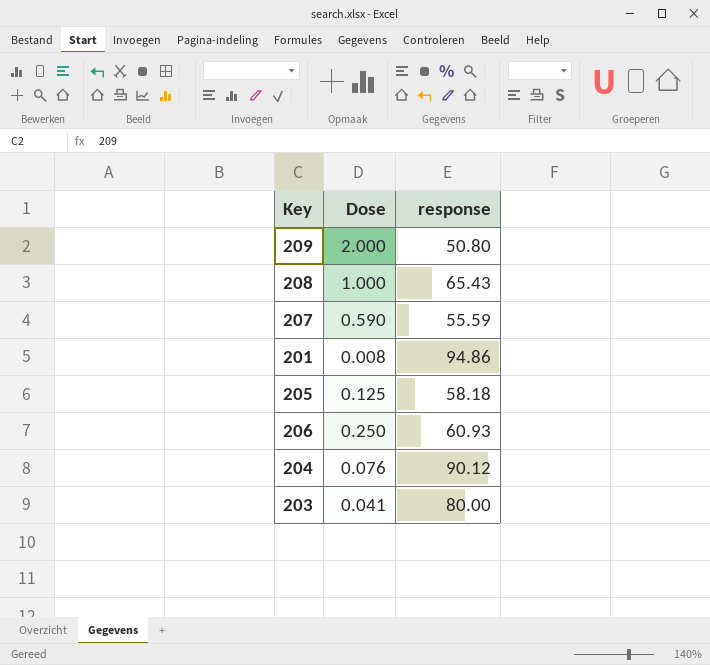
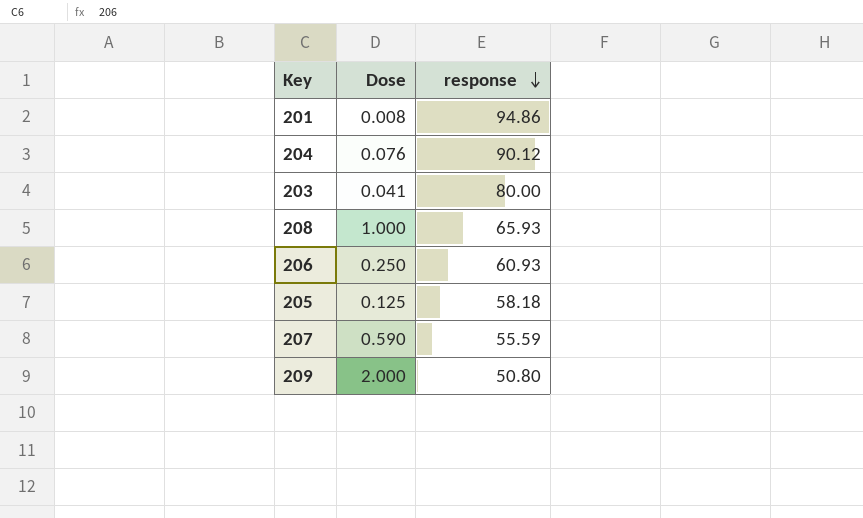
row order: none -> response descending
208 | response: 65.43 -> 65.93

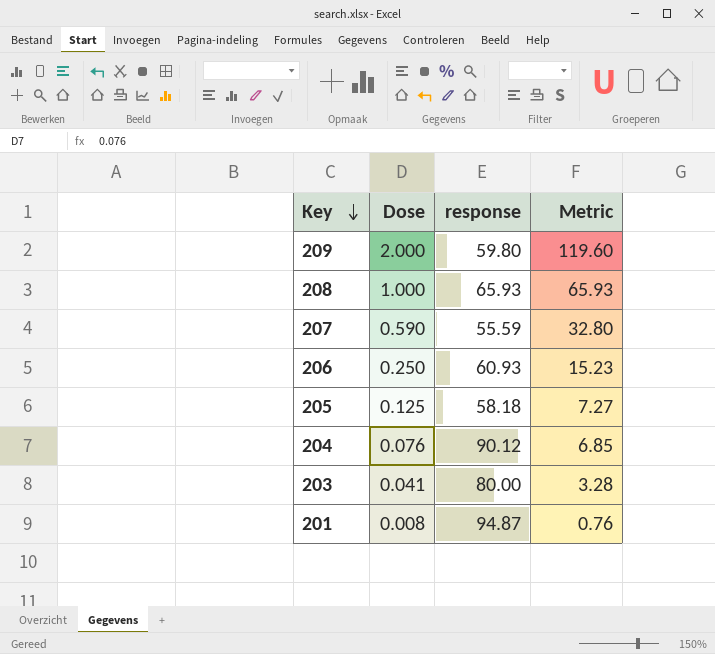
row order: response descending -> Key descending
column Metric | formula: none -> [Dose] * [response]
209 | response: 50.80 -> 59.80
201 | response: 94.86 -> 94.87

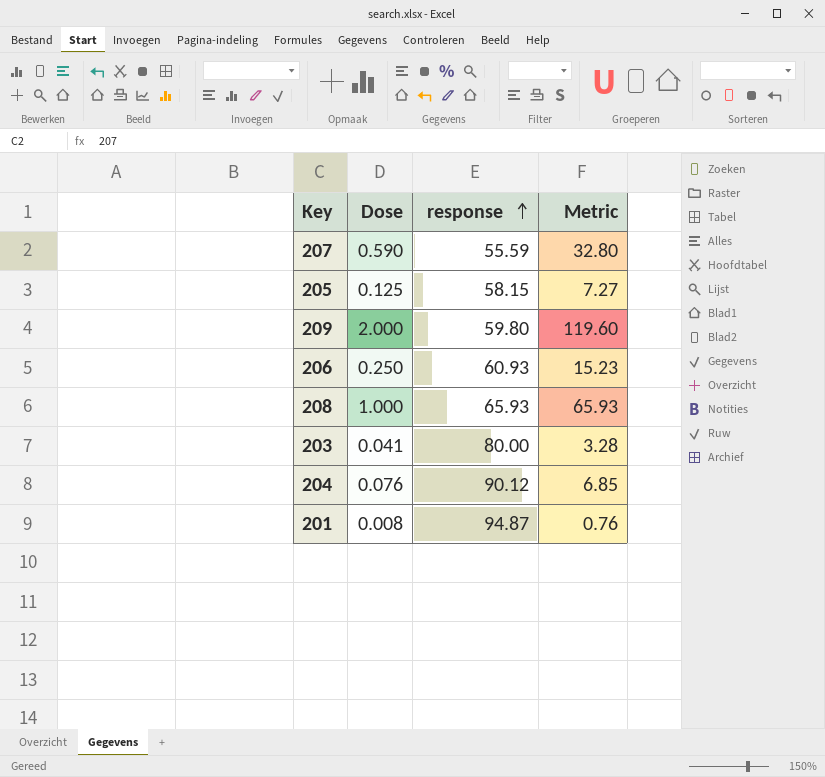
row order: Key descending -> response ascending
205 | response: 58.18 -> 58.15

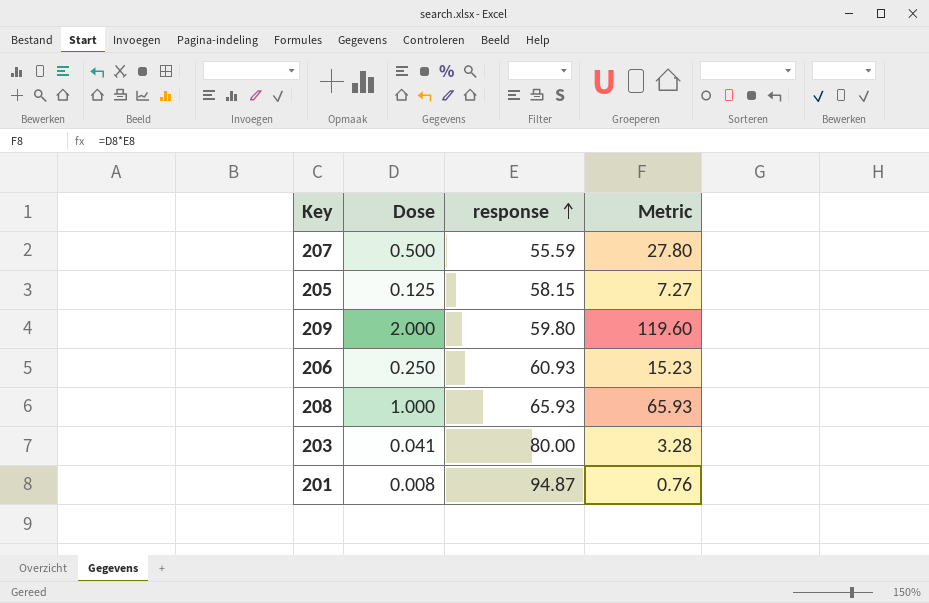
row 204: 0.076 | 90.12 | 6.85 -> none
207 | Dose: 0.590 -> 0.500
207 | Metric: 32.80 -> 27.80

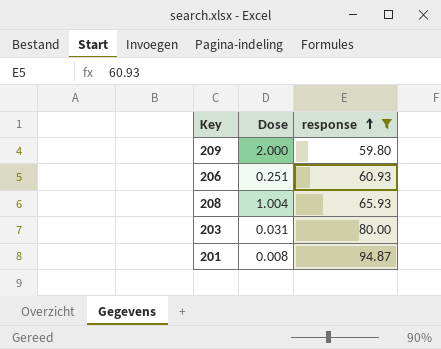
filter: none -> response >= 59.80
column Metric | formula: [Dose] * [response] -> none
206 | Dose: 0.250 -> 0.251
208 | Dose: 1.000 -> 1.004
203 | Dose: 0.041 -> 0.031

